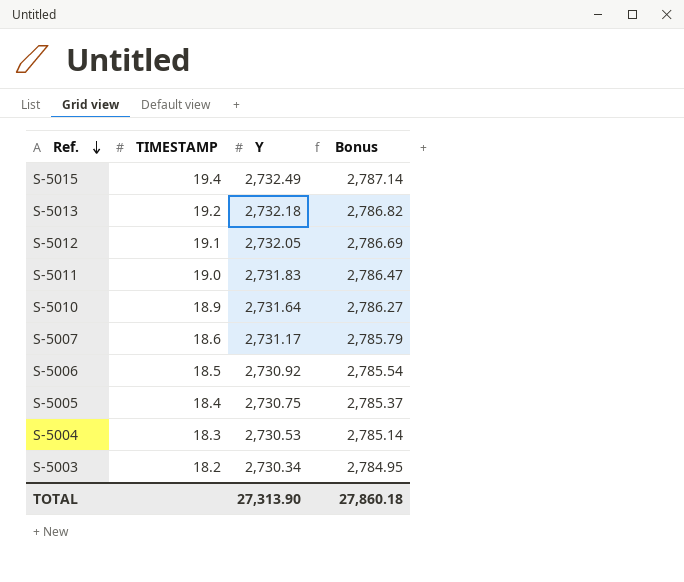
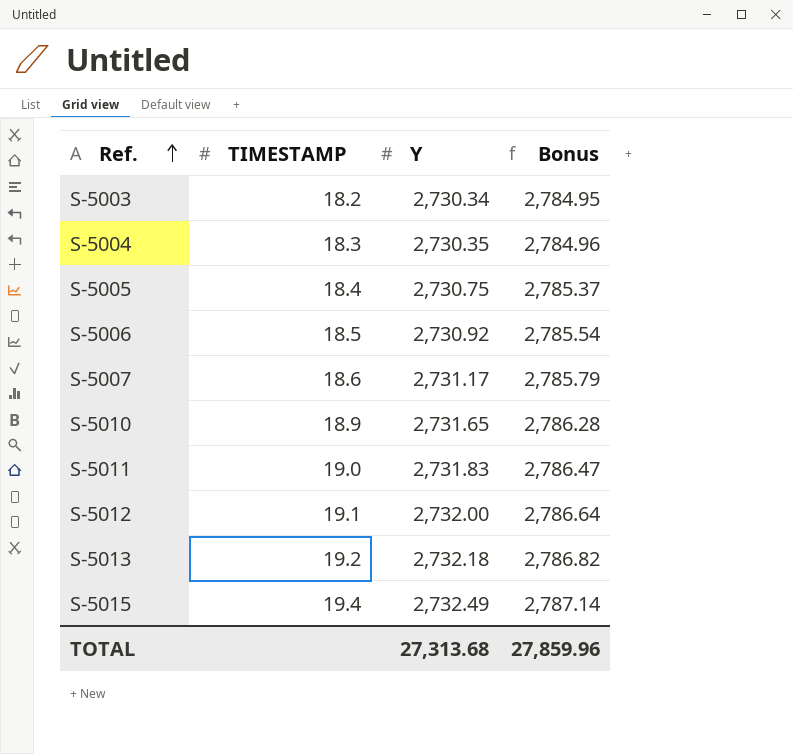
row order: Ref. descending -> Ref. ascending
S-5004 | Y: 2,730.53 -> 2,730.35
S-5004 | Bonus: 2,785.14 -> 2,784.96
S-5010 | Y: 2,731.64 -> 2,731.65
S-5010 | Bonus: 2,786.27 -> 2,786.28
S-5012 | Y: 2,732.05 -> 2,732.00
S-5012 | Bonus: 2,786.69 -> 2,786.64
TOTAL | Y: 27,313.90 -> 27,313.68
TOTAL | Bonus: 27,860.18 -> 27,859.96

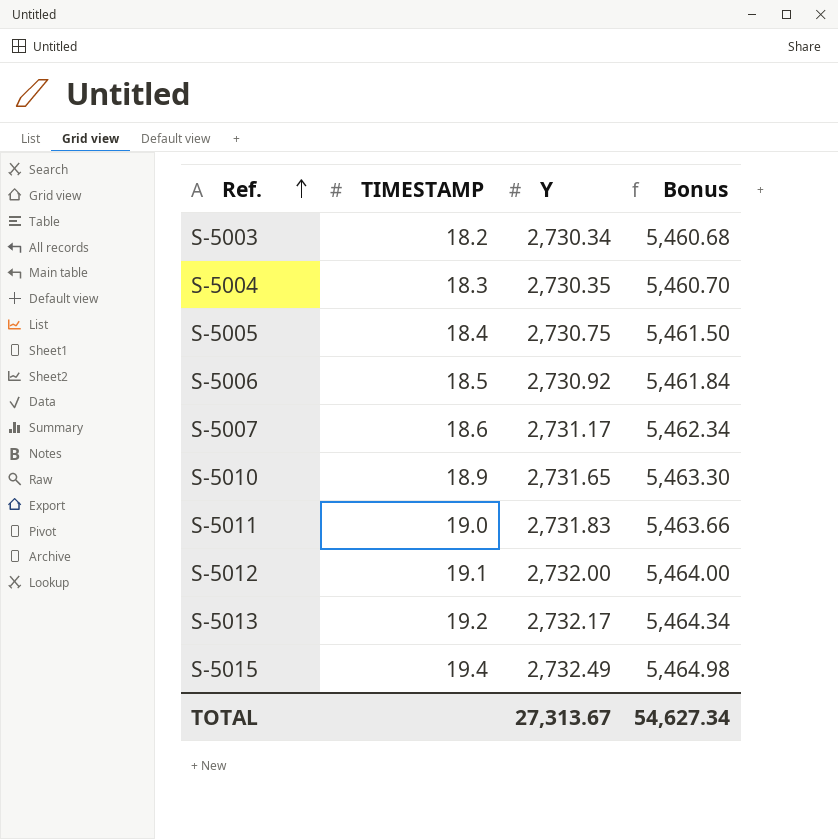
column Bonus | formula: [Y] * 1.02 -> [Y] * 2
S-5013 | Y: 2,732.18 -> 2,732.17
TOTAL | Y: 27,313.68 -> 27,313.67
TOTAL | Bonus: 27,859.96 -> 54,627.34

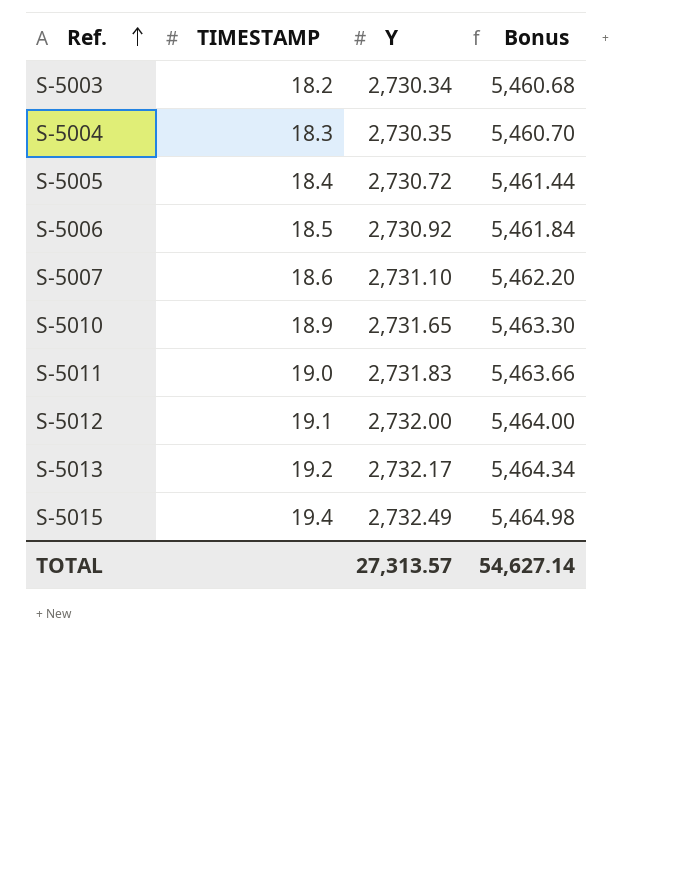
S-5005 | Y: 2,730.75 -> 2,730.72
S-5005 | Bonus: 5,461.50 -> 5,461.44
S-5007 | Y: 2,731.17 -> 2,731.10
S-5007 | Bonus: 5,462.34 -> 5,462.20
TOTAL | Y: 27,313.67 -> 27,313.57
TOTAL | Bonus: 54,627.34 -> 54,627.14

